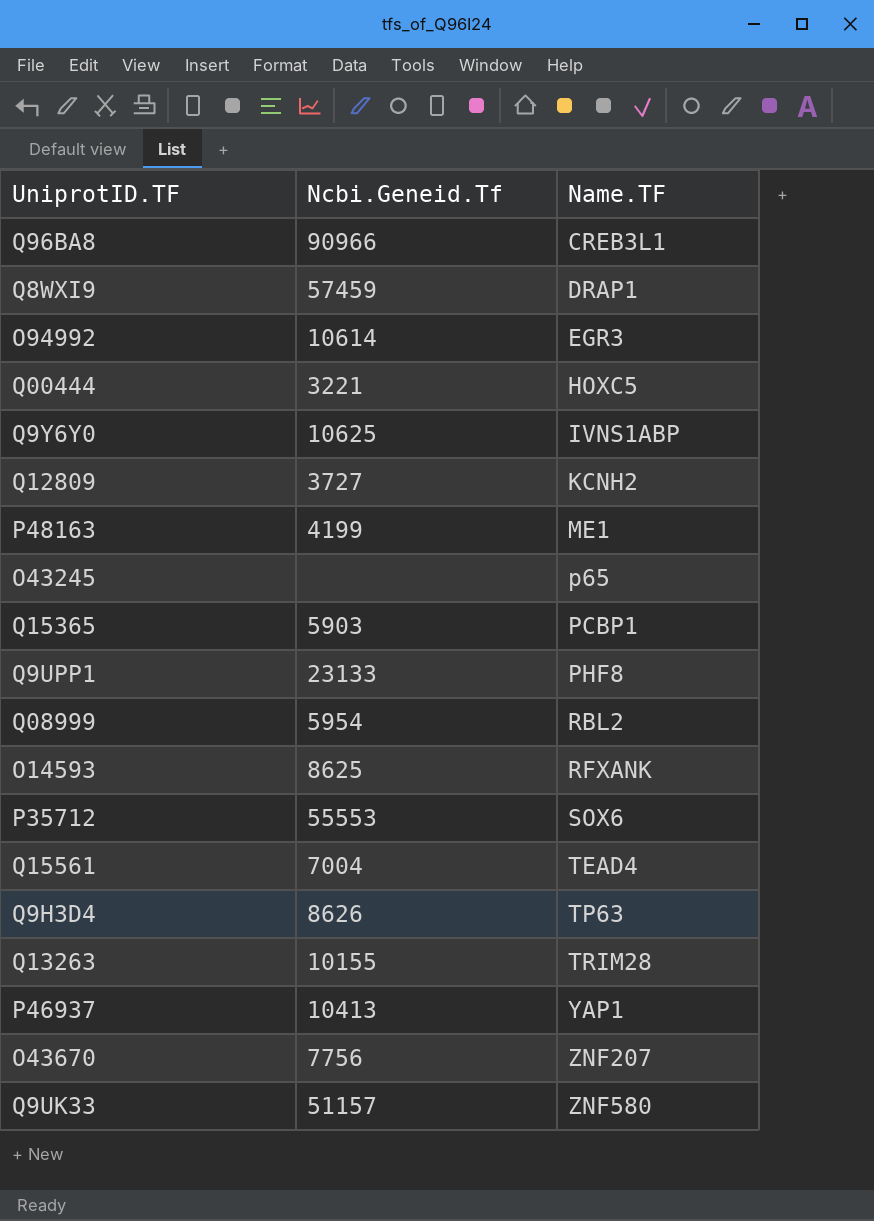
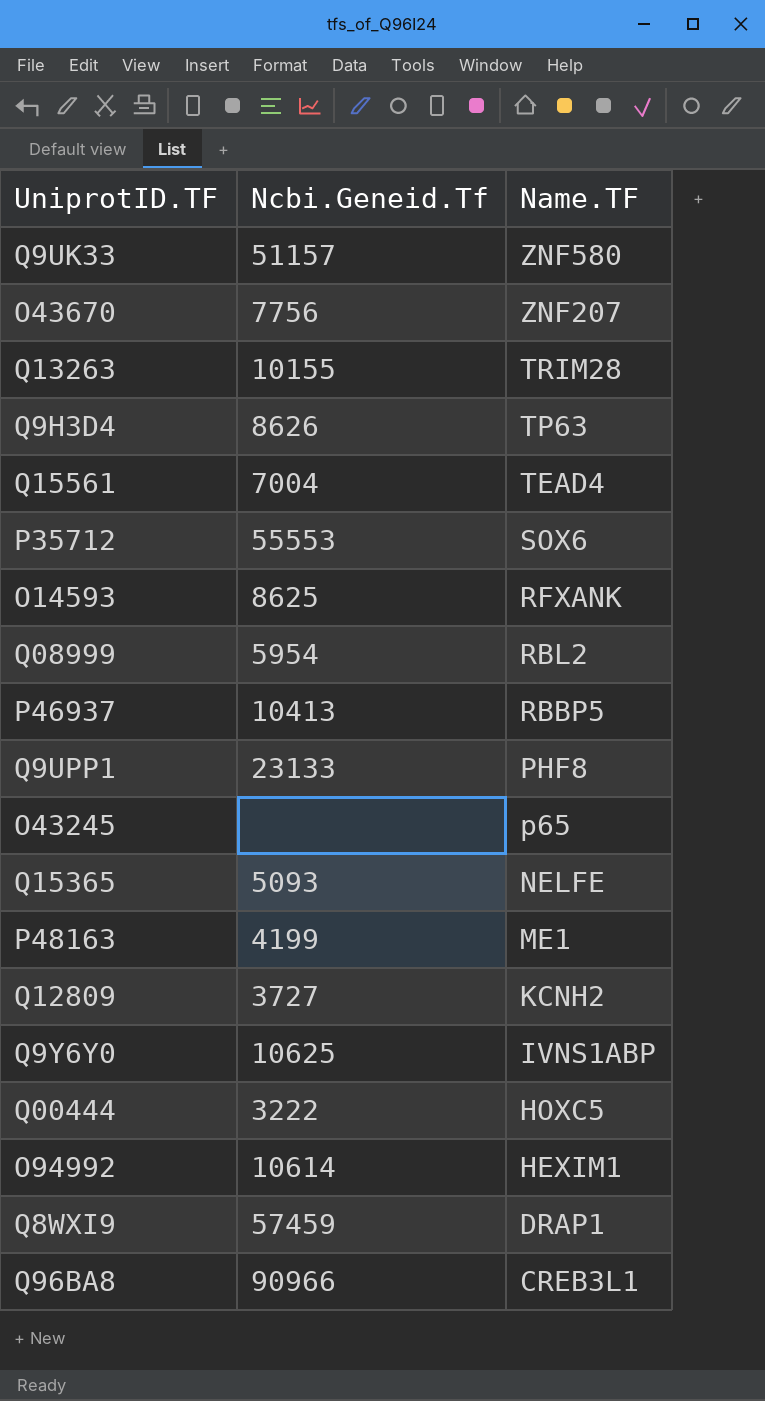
row order: Name.TF ascending -> Name.TF descending
P46937 | Name.TF: YAP1 -> RBBP5
Q15365 | Ncbi.Geneid.Tf: 5903 -> 5093
Q15365 | Name.TF: PCBP1 -> NELFE
Q00444 | Ncbi.Geneid.Tf: 3221 -> 3222
O94992 | Name.TF: EGR3 -> HEXIM1

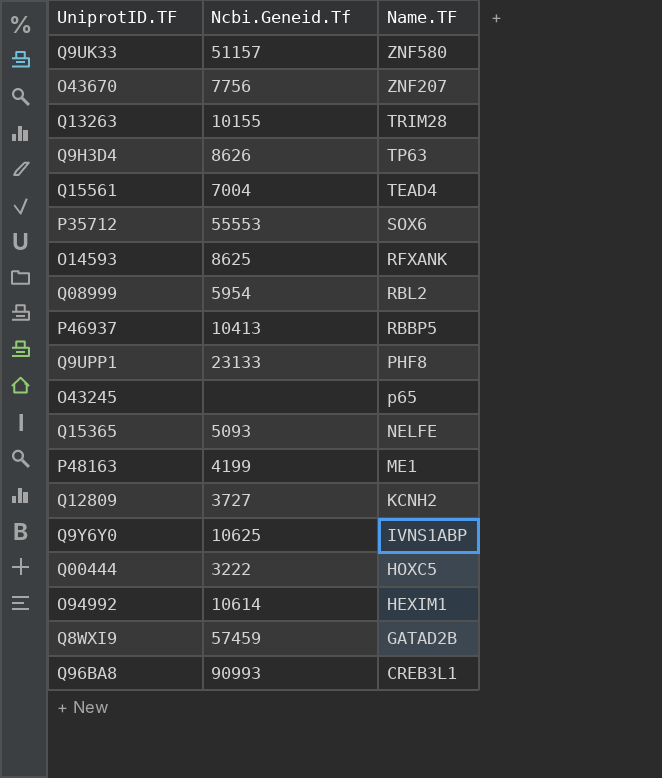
Q8WXI9 | Name.TF: DRAP1 -> GATAD2B
Q96BA8 | Ncbi.Geneid.Tf: 90966 -> 90993

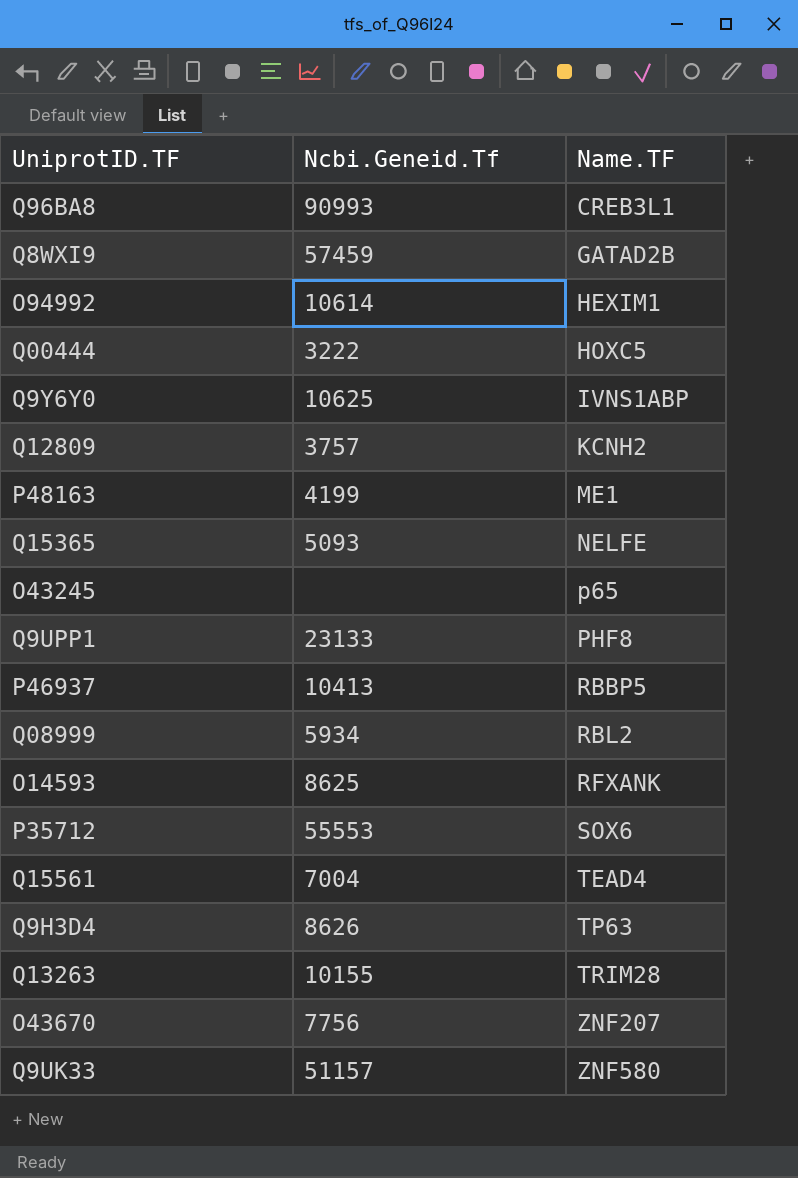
row order: Name.TF descending -> Name.TF ascending
Q12809 | Ncbi.Geneid.Tf: 3727 -> 3757
Q08999 | Ncbi.Geneid.Tf: 5954 -> 5934

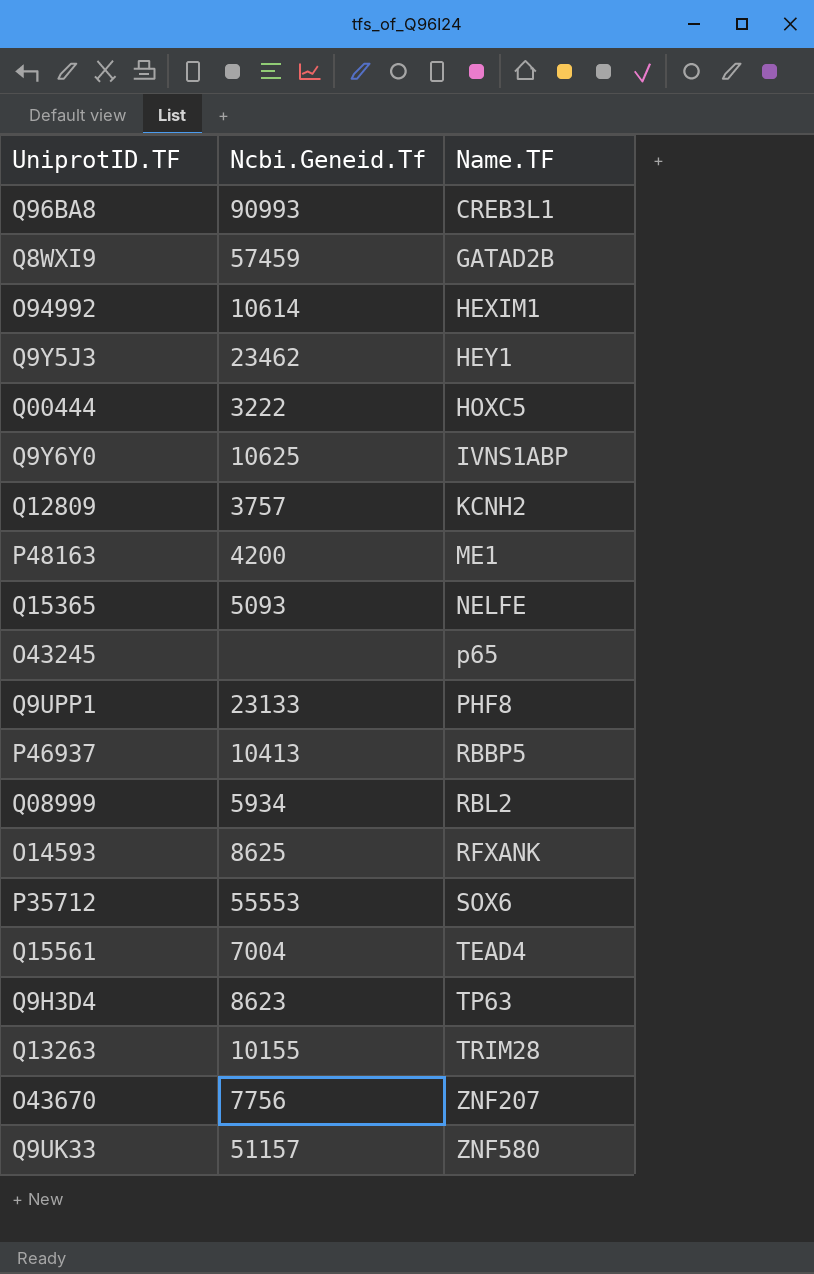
row Q9Y5J3: none -> 23462 | HEY1
P48163 | Ncbi.Geneid.Tf: 4199 -> 4200
Q9H3D4 | Ncbi.Geneid.Tf: 8626 -> 8623

